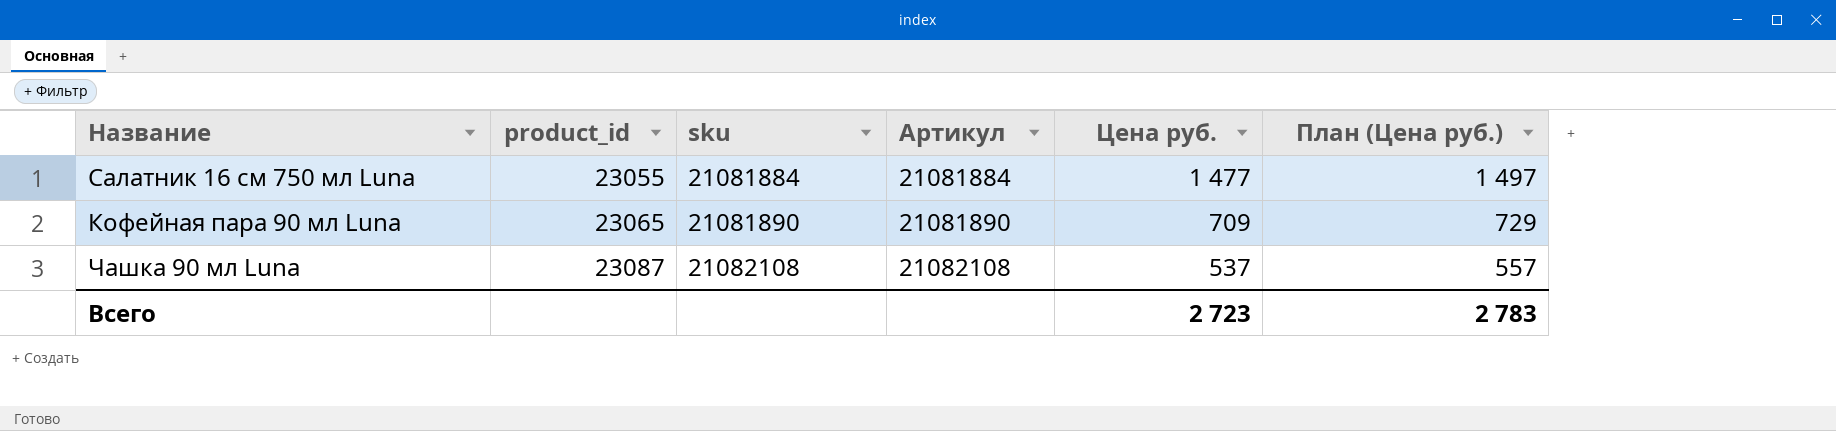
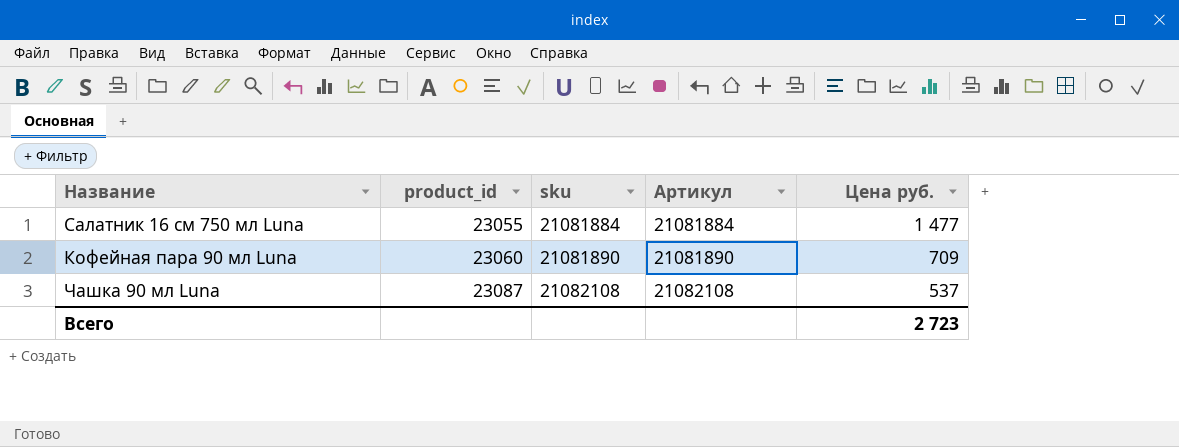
column План (Цена руб.) | formula: [Цена руб.] + 20 -> none
Кофейная пара 90 мл Luna | product_id: 23065 -> 23060

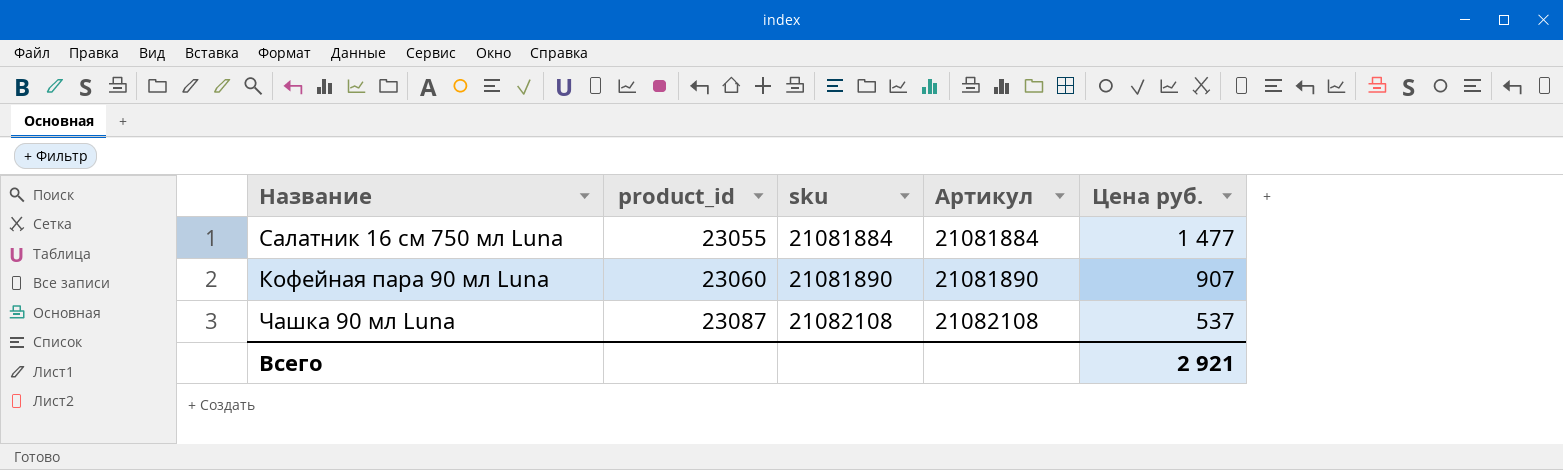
Кофейная пара 90 мл Luna | Цена руб.: 709 -> 907
Всего | Цена руб.: 2 723 -> 2 921

